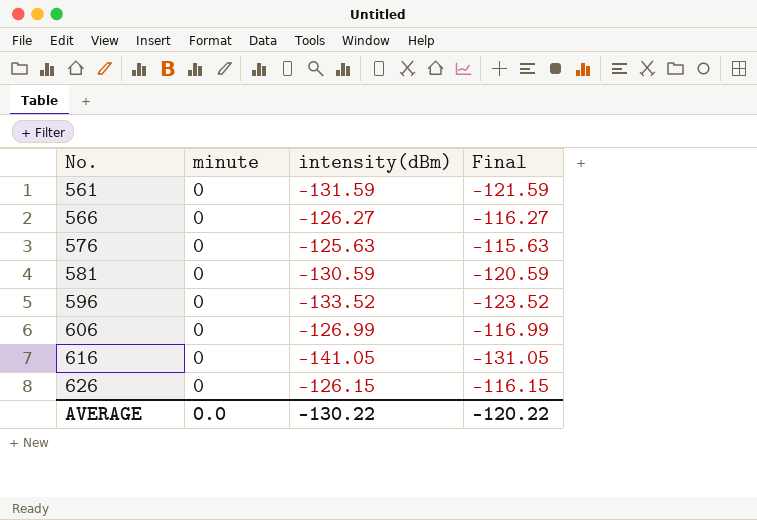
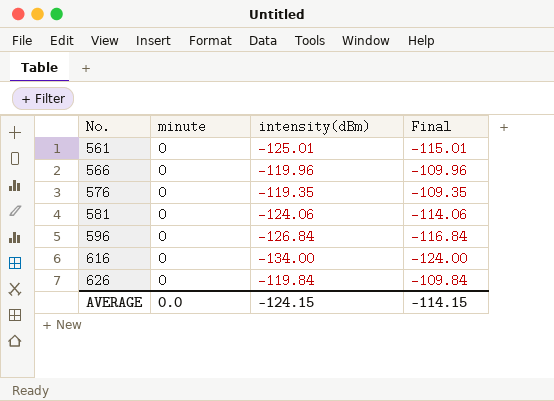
row 606: 0 | -126.99 | -116.99 -> none
561 | intensity(dBm): -131.59 -> -125.01
561 | Final: -121.59 -> -115.01
566 | intensity(dBm): -126.27 -> -119.96
566 | Final: -116.27 -> -109.96
576 | intensity(dBm): -125.63 -> -119.35
576 | Final: -115.63 -> -109.35
581 | intensity(dBm): -130.59 -> -124.06
581 | Final: -120.59 -> -114.06
596 | intensity(dBm): -133.52 -> -126.84
596 | Final: -123.52 -> -116.84
616 | intensity(dBm): -141.05 -> -134.00
616 | Final: -131.05 -> -124.00
626 | intensity(dBm): -126.15 -> -119.84
626 | Final: -116.15 -> -109.84
AVERAGE | intensity(dBm): -130.22 -> -124.15
AVERAGE | Final: -120.22 -> -114.15

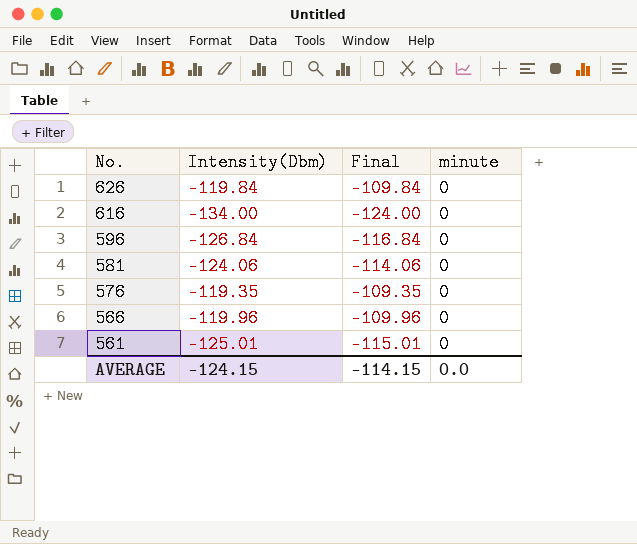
row order: No. ascending -> No. descending
column name: intensity(dBm) -> Intensity(Dbm)
column minute | position: 2 -> 4

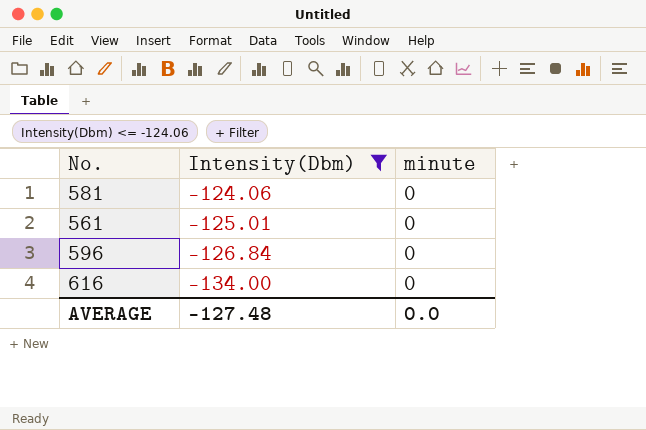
filter: none -> Intensity(Dbm) <= -124.06
row order: No. descending -> Intensity(Dbm) descending
column Final | formula: [Intensity(Dbm)] + 10 -> none
AVERAGE | Intensity(Dbm): -124.15 -> -127.48

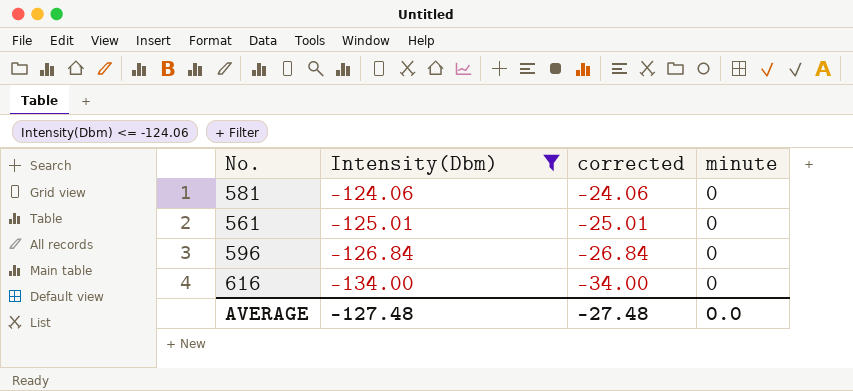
column corrected | formula: none -> [Intensity(Dbm)] + 100

